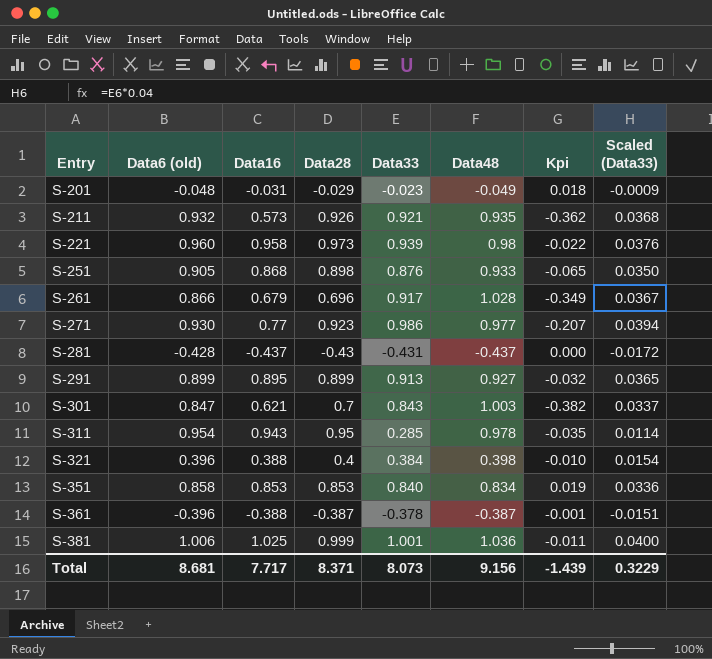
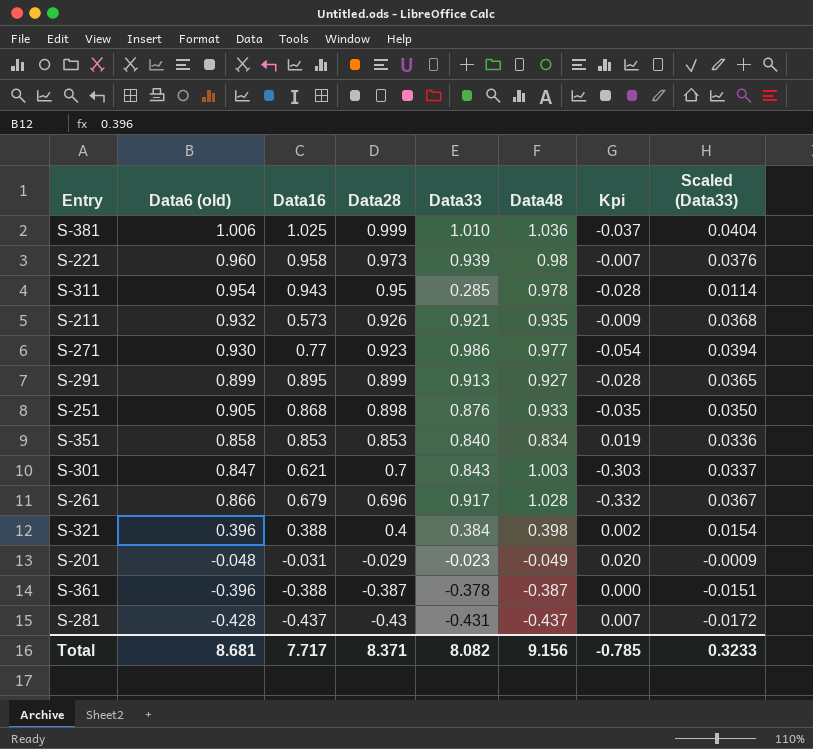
row order: Entry ascending -> Data28 descending
column Kpi | formula: [Data16] - [Data48] -> [Data28] - [Data48]
S-381 | Data33: 1.001 -> 1.010
S-381 | Scaled (Data33): 0.0400 -> 0.0404
Total | Data33: 8.073 -> 8.082
Total | Kpi: -1.439 -> -0.785
Total | Scaled (Data33): 0.3229 -> 0.3233

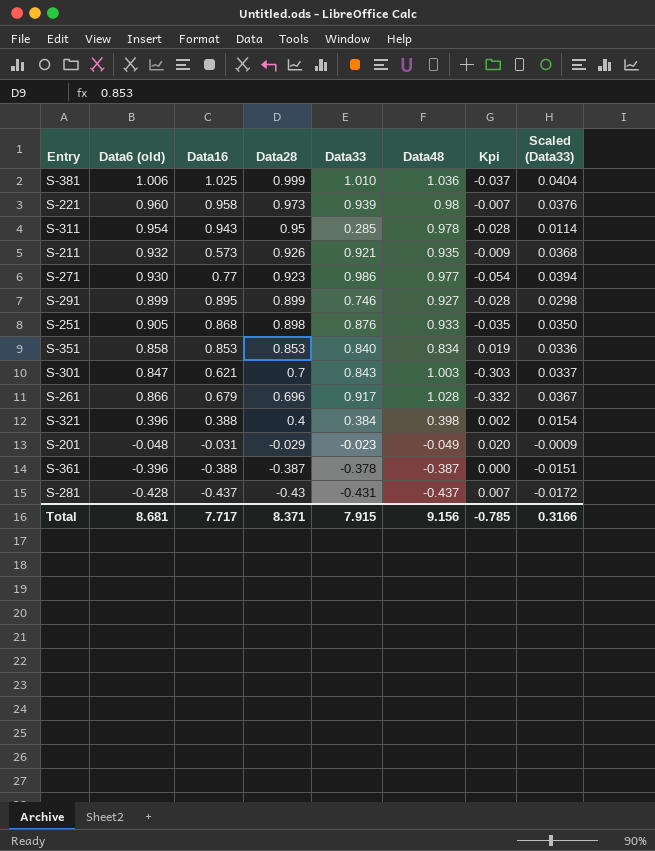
S-291 | Data33: 0.913 -> 0.746
S-291 | Scaled (Data33): 0.0365 -> 0.0298
Total | Data33: 8.082 -> 7.915
Total | Scaled (Data33): 0.3233 -> 0.3166

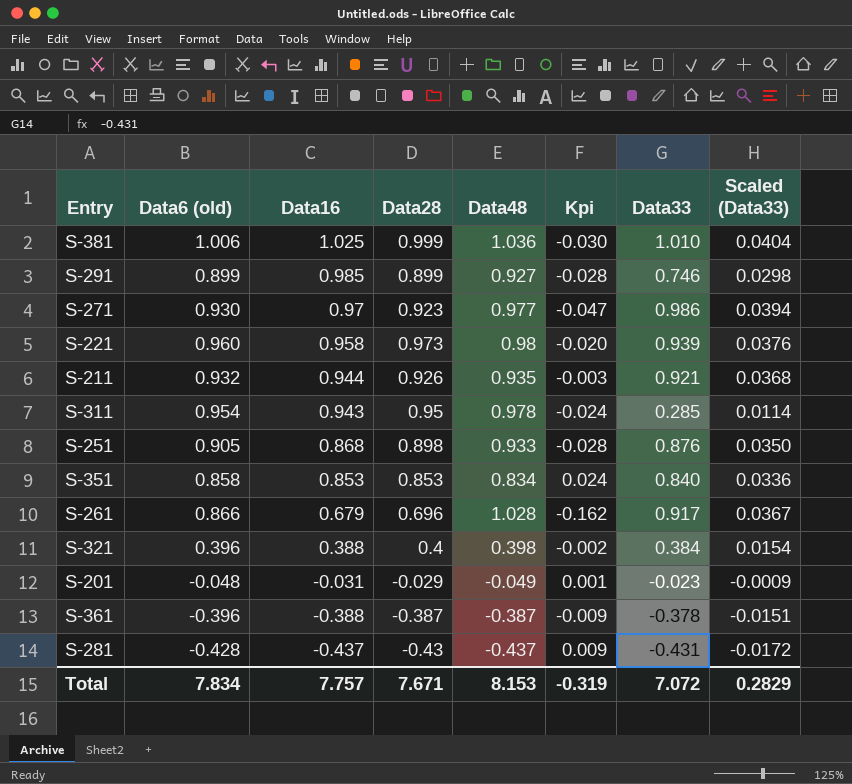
row order: Data28 descending -> Data16 descending
column Kpi | formula: [Data28] - [Data48] -> [Data6 (old)] - [Data48]
column Data33 | position: 5 -> 7
row S-301: 0.847 | 0.621 | 0.7 | 0.843 | 1.003 | -0.303 | 0.0337 -> none
S-291 | Data16: 0.895 -> 0.985
S-271 | Data16: 0.77 -> 0.97
S-211 | Data16: 0.573 -> 0.944
Total | Data6 (old): 8.681 -> 7.834
Total | Data16: 7.717 -> 7.757
Total | Data28: 8.371 -> 7.671
Total | Data48: 9.156 -> 8.153
Total | Kpi: -0.785 -> -0.319
Total | Data33: 7.915 -> 7.072
Total | Scaled (Data33): 0.3166 -> 0.2829

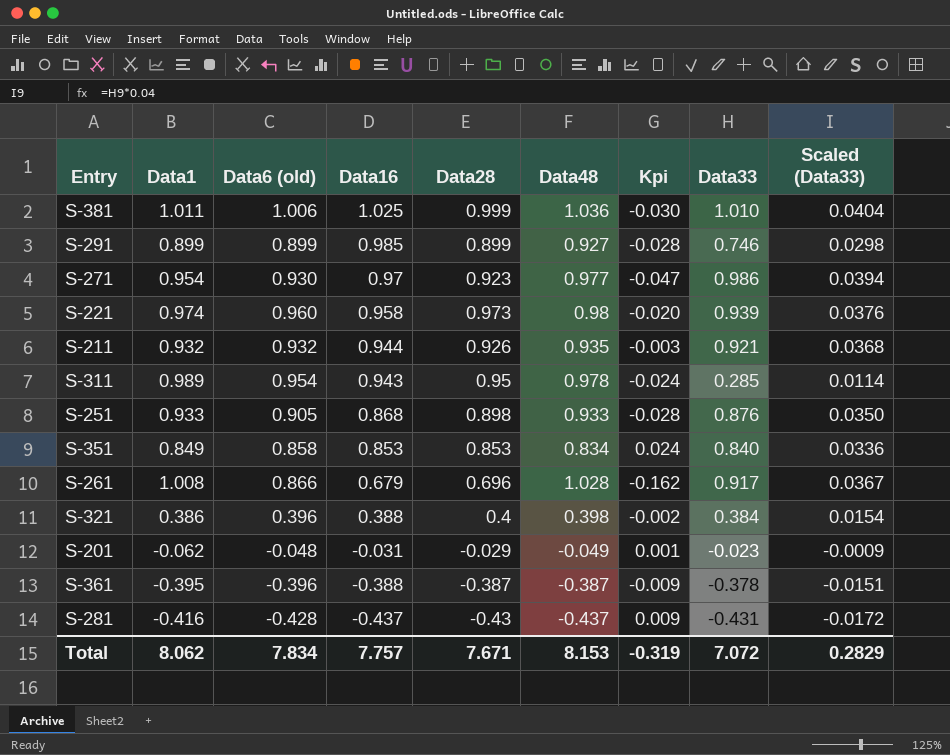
column Data1 | position: none -> 2

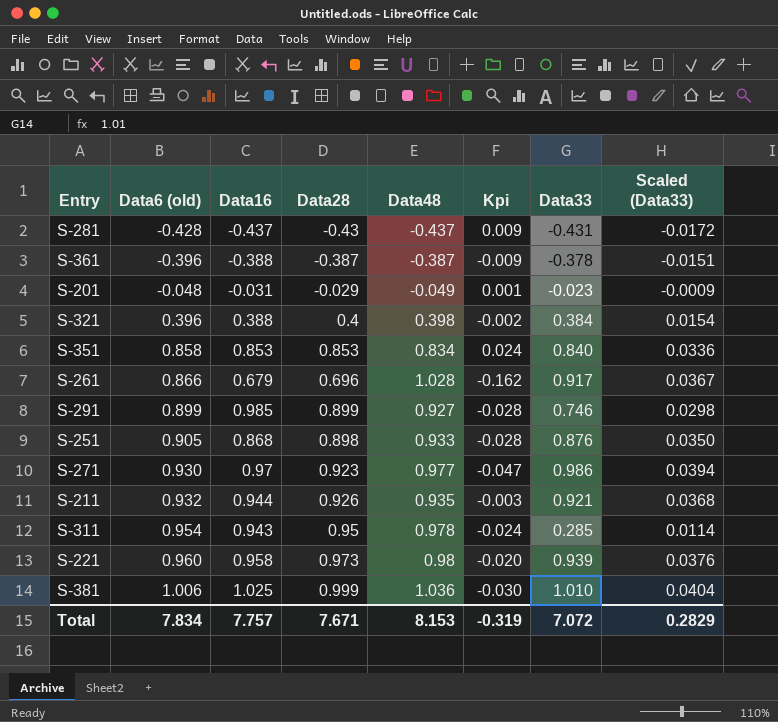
row order: Data16 descending -> Data6 (old) ascending
column Data1 | position: 2 -> none

